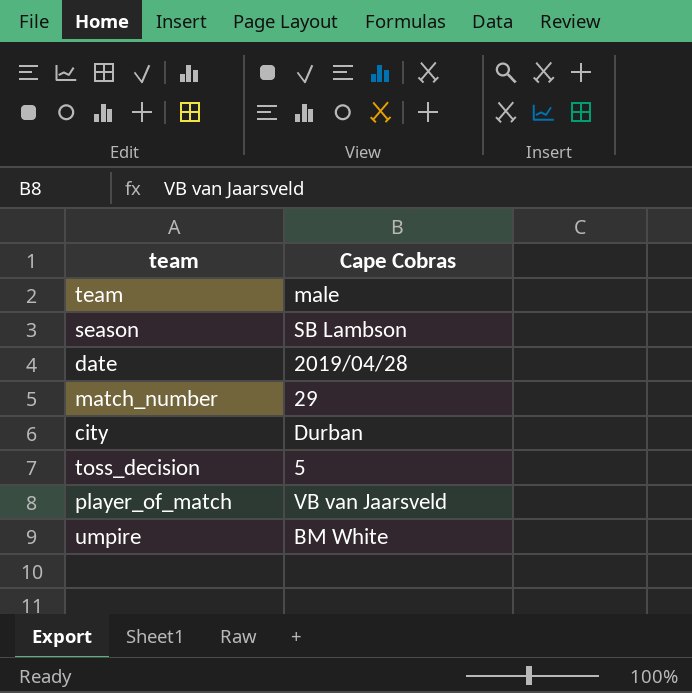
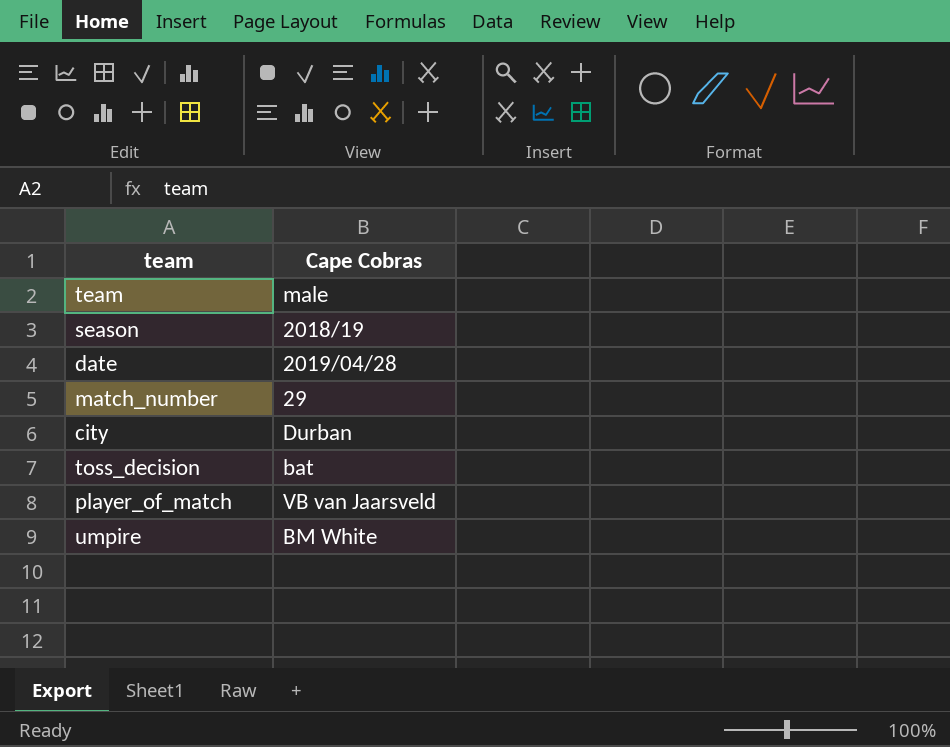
season | Cape Cobras: SB Lambson -> 2018/19
toss_decision | Cape Cobras: 5 -> bat

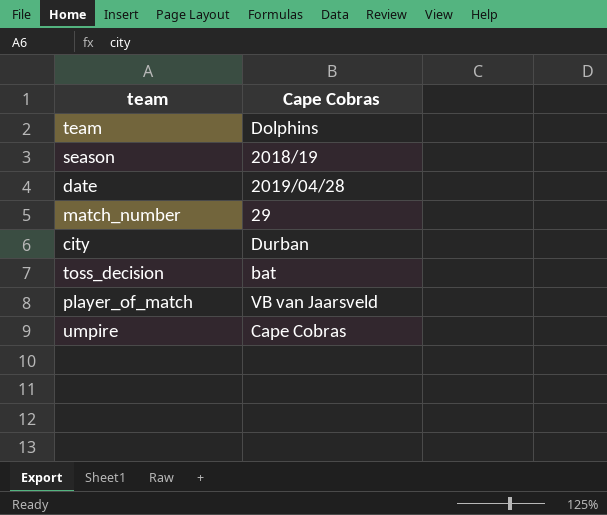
team | Cape Cobras: male -> Dolphins
umpire | Cape Cobras: BM White -> Cape Cobras

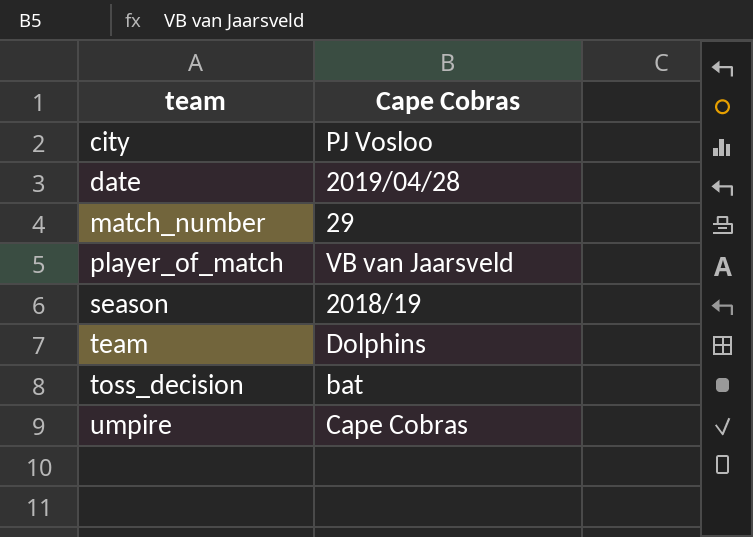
row order: none -> team ascending
city | Cape Cobras: Durban -> PJ Vosloo

